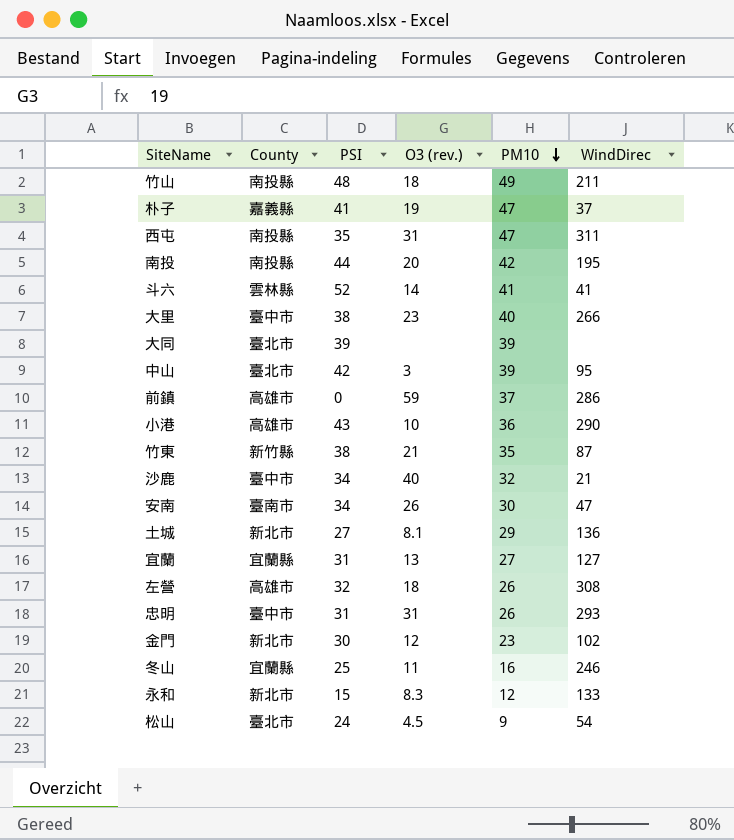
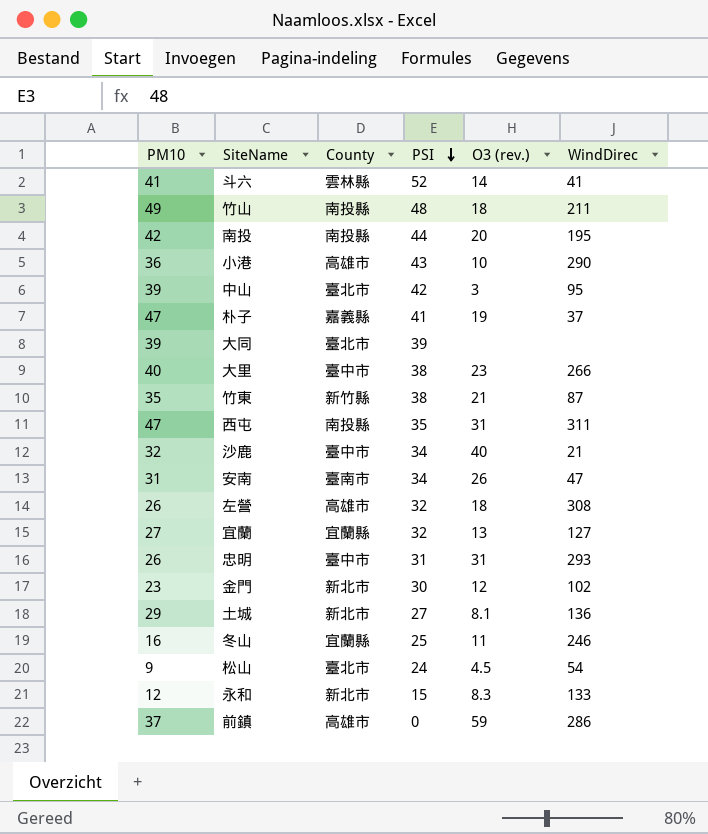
row order: PM10 descending -> PSI descending
column PM10 | position: 5 -> 1
安南 | PM10: 30 -> 31
宜蘭 | PSI: 31 -> 32

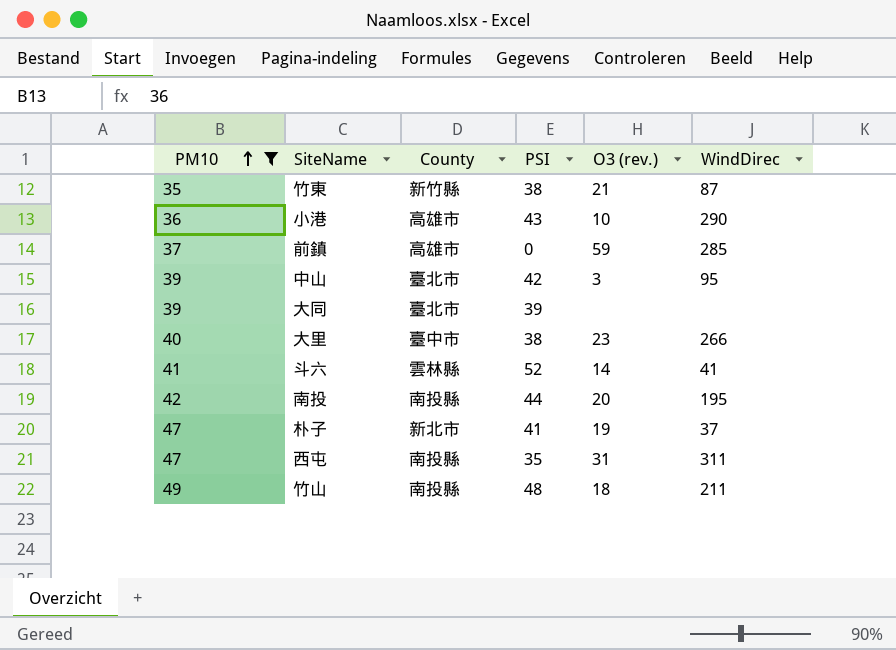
filter: none -> PM10 >= 35
row order: PSI descending -> PM10 ascending
前鎮 | WindDirec: 286 -> 285
朴子 | County: 嘉義縣 -> 新北市

